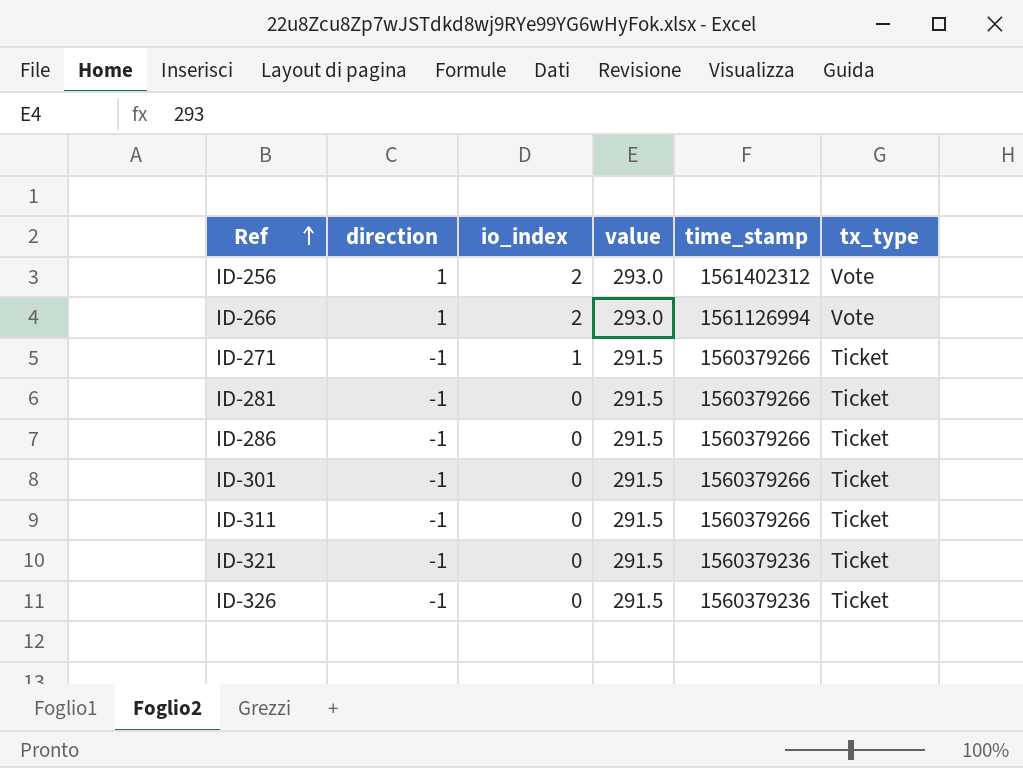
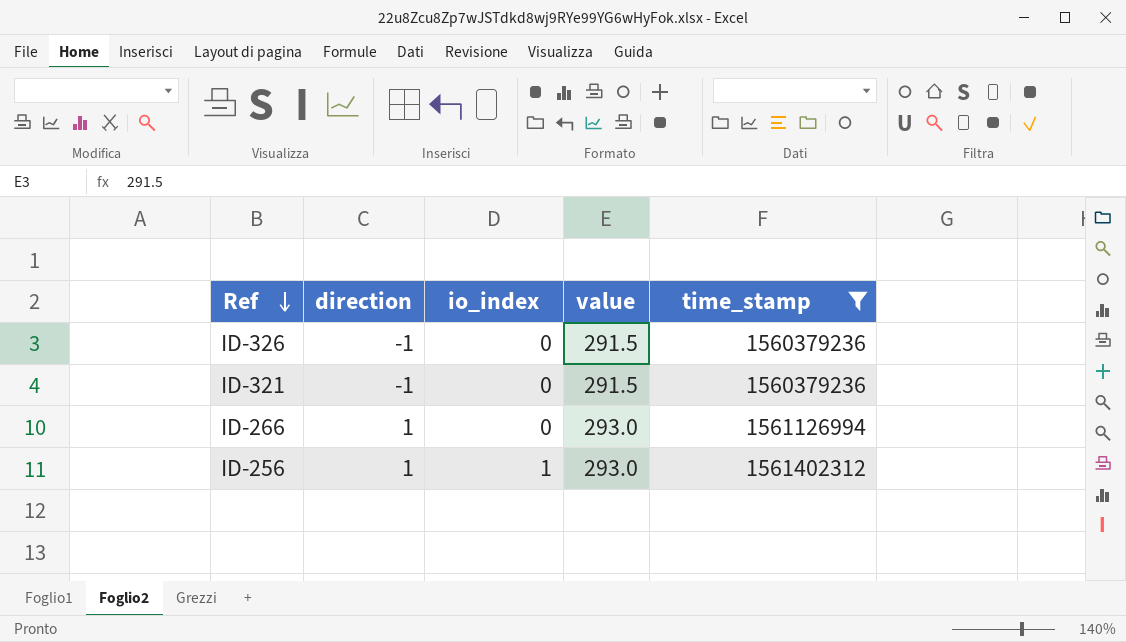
filter: none -> time_stamp != 1560379266
row order: Ref ascending -> Ref descending
column tx_type | position: 6 -> none
ID-266 | io_index: 2 -> 0
ID-256 | io_index: 2 -> 1

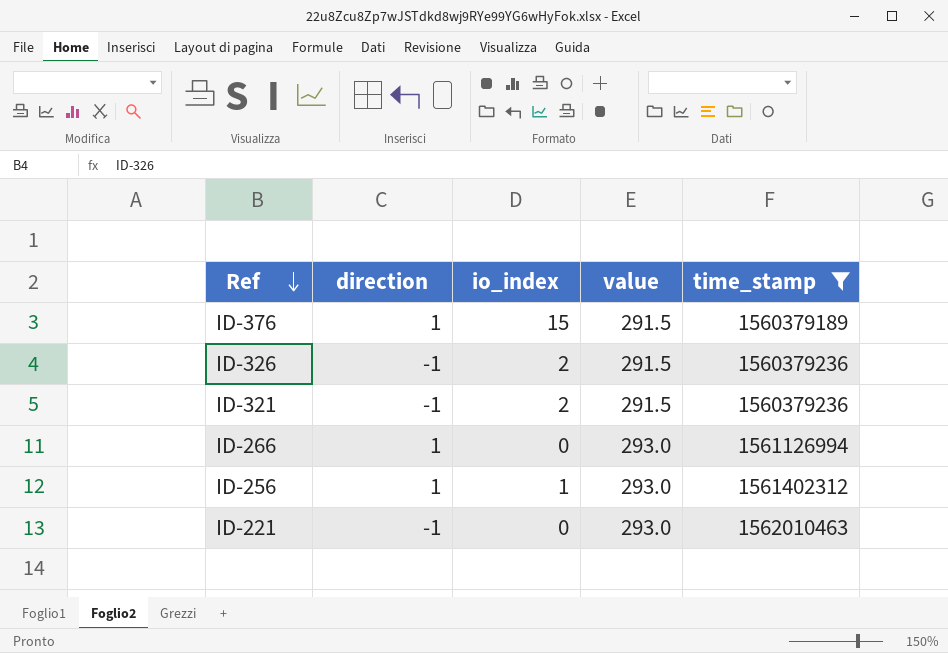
row ID-376: none -> 1 | 15 | 291.5 | 1560379189
ID-326 | io_index: 0 -> 2
ID-321 | io_index: 0 -> 2
row ID-221: none -> -1 | 0 | 293.0 | 1562010463

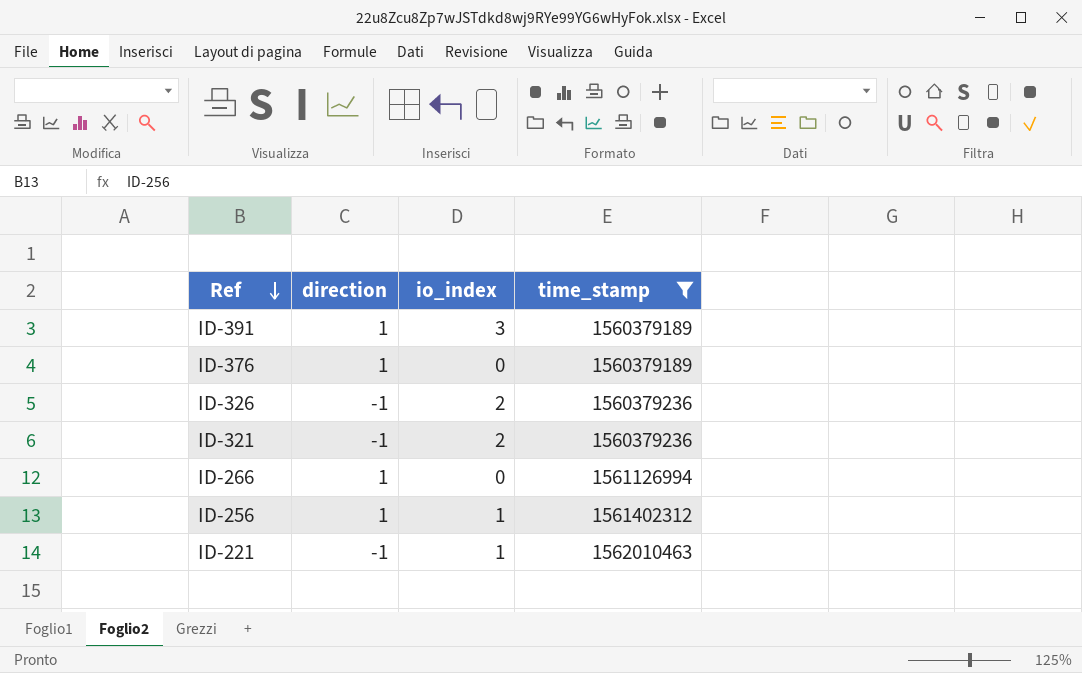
column value | position: 4 -> none
row ID-391: none -> 1 | 3 | 1560379189
ID-376 | io_index: 15 -> 0
ID-221 | io_index: 0 -> 1

